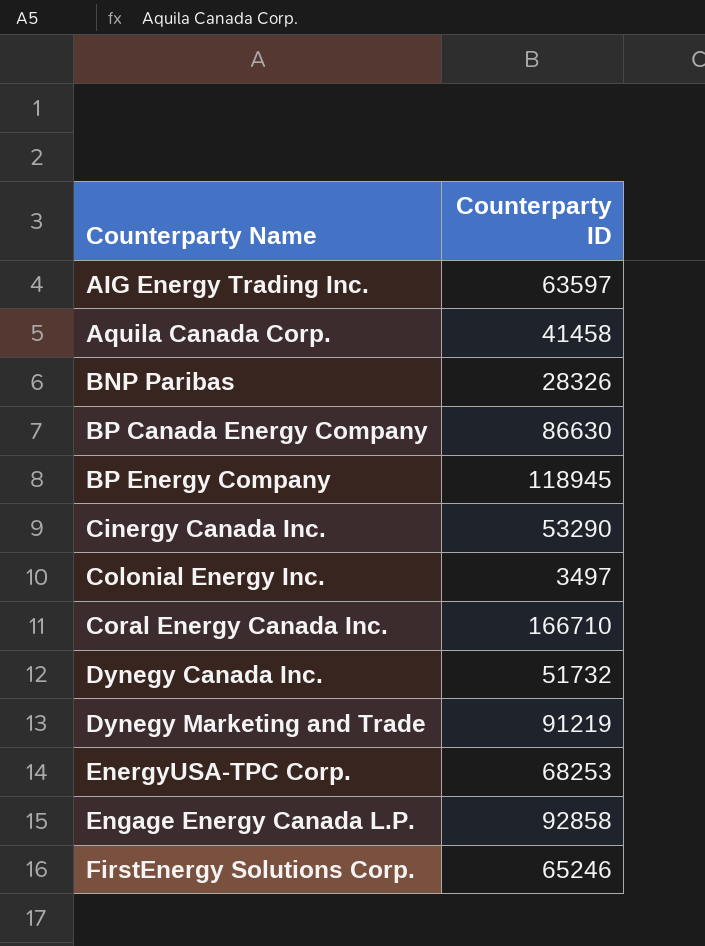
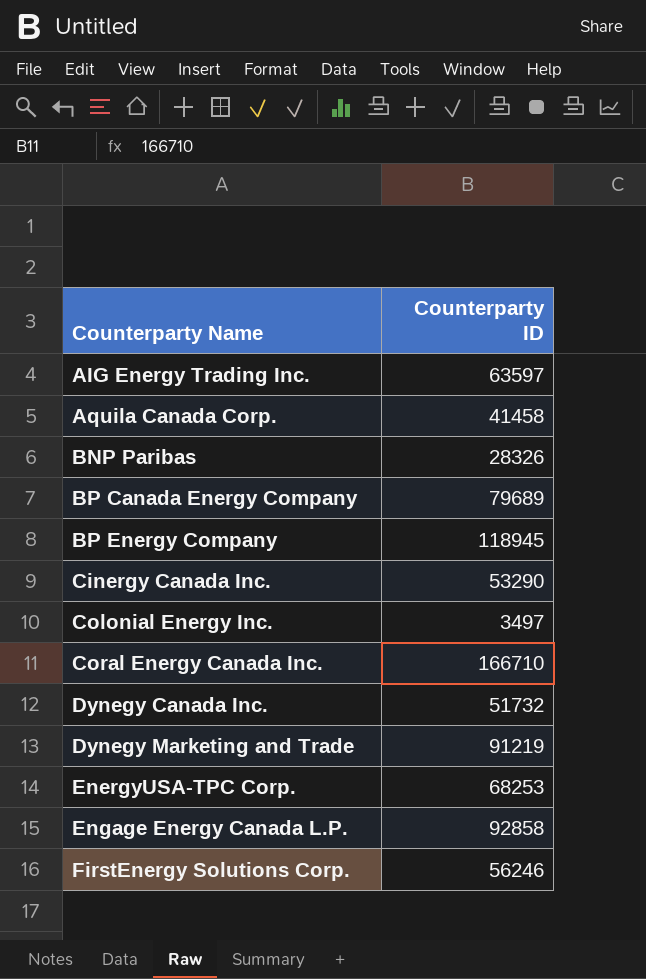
BP Canada Energy Company | Counterparty ID: 86630 -> 79689
FirstEnergy Solutions Corp. | Counterparty ID: 65246 -> 56246

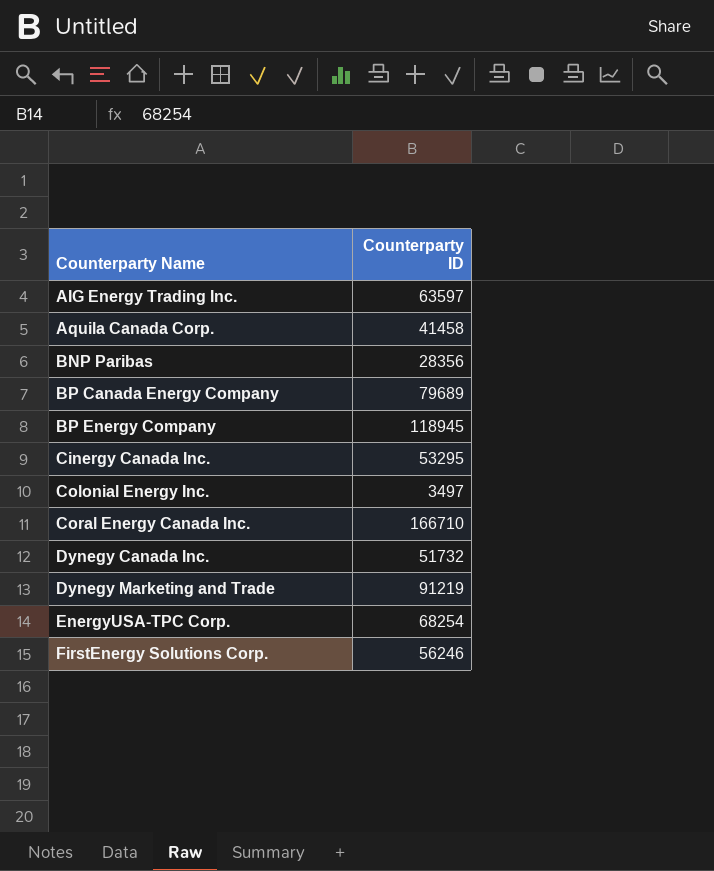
row Engage Energy Canada L.P.: 92858 -> none
BNP Paribas | Counterparty ID: 28326 -> 28356
Cinergy Canada Inc. | Counterparty ID: 53290 -> 53295
EnergyUSA-TPC Corp. | Counterparty ID: 68253 -> 68254

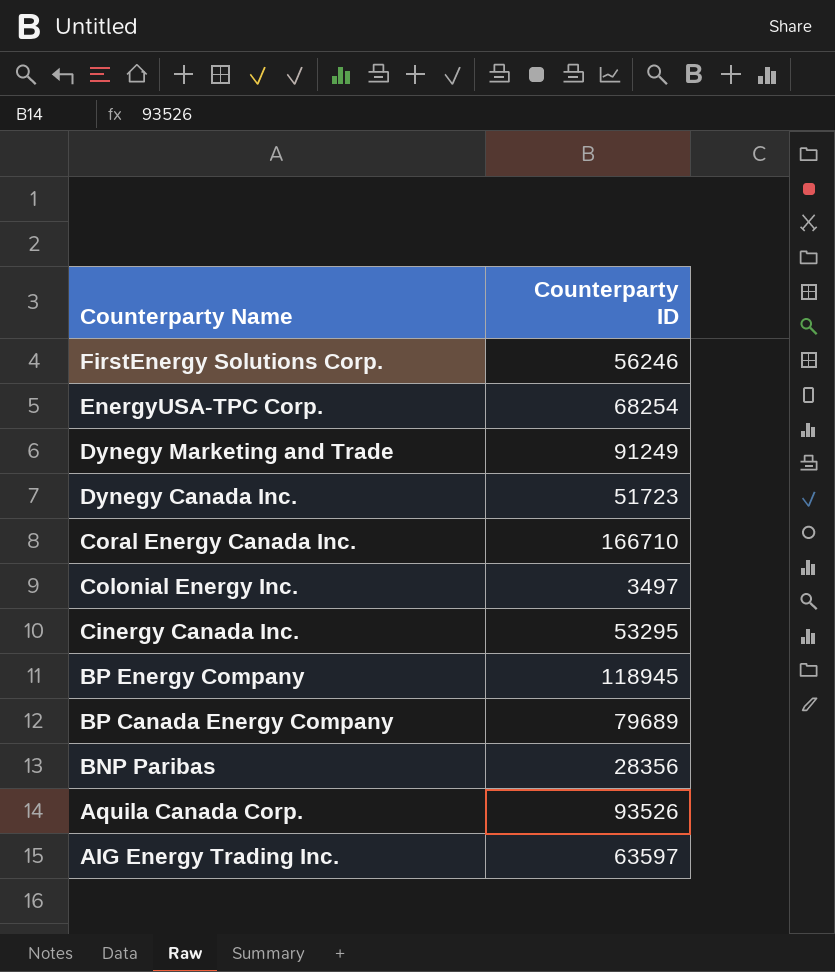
row order: Counterparty Name ascending -> Counterparty Name descending
Dynegy Marketing and Trade | Counterparty ID: 91219 -> 91249
Dynegy Canada Inc. | Counterparty ID: 51732 -> 51723
Aquila Canada Corp. | Counterparty ID: 41458 -> 93526

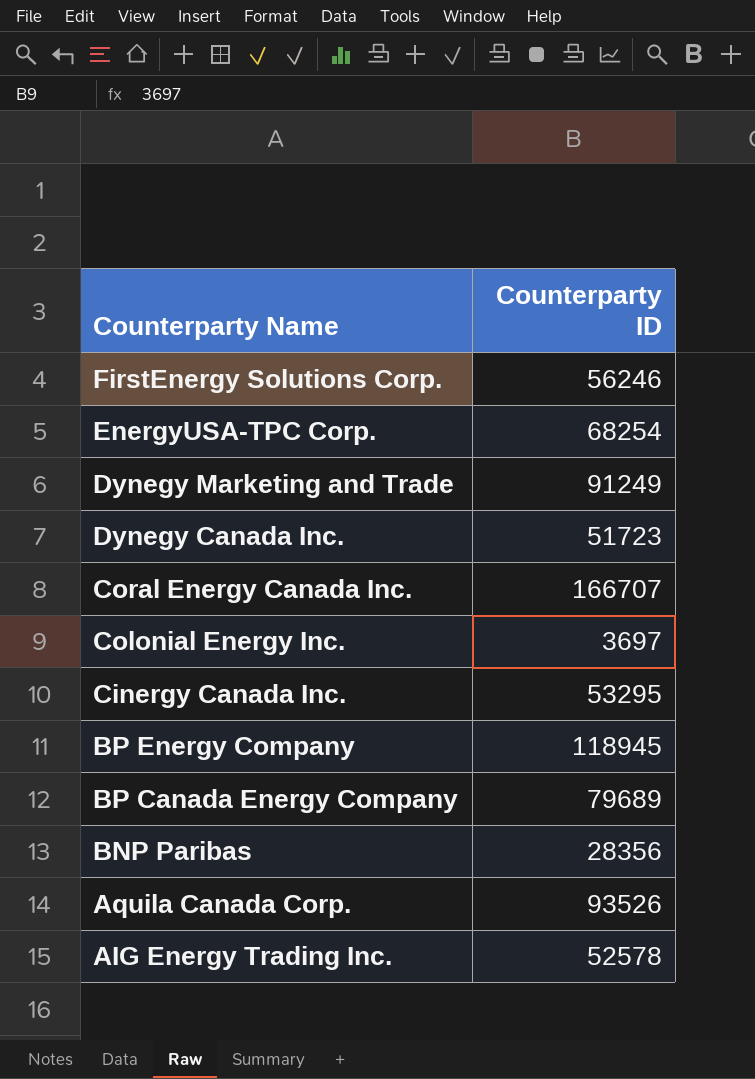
Coral Energy Canada Inc. | Counterparty ID: 166710 -> 166707
Colonial Energy Inc. | Counterparty ID: 3497 -> 3697
AIG Energy Trading Inc. | Counterparty ID: 63597 -> 52578

